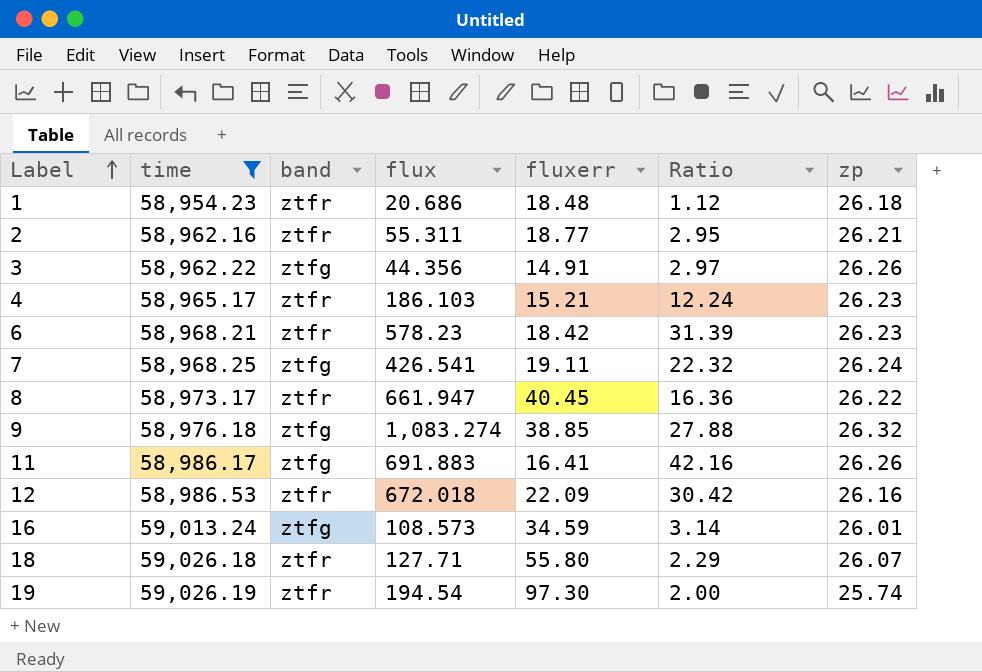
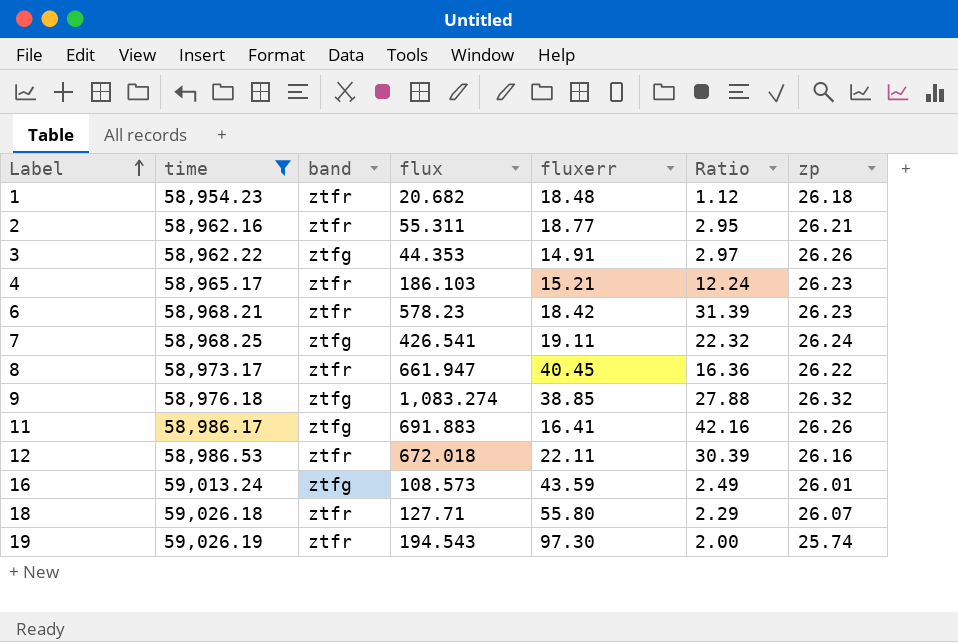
1 | flux: 20.686 -> 20.682
3 | flux: 44.356 -> 44.353
12 | fluxerr: 22.09 -> 22.11
12 | Ratio: 30.42 -> 30.39
16 | fluxerr: 34.59 -> 43.59
16 | Ratio: 3.14 -> 2.49
19 | flux: 194.54 -> 194.543

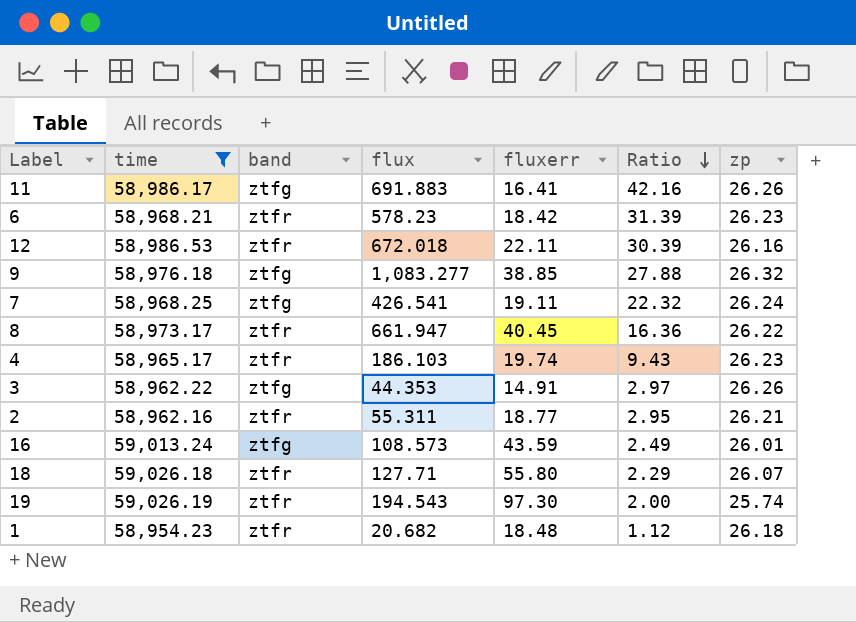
row order: Label ascending -> Ratio descending
9 | flux: 1,083.274 -> 1,083.277
4 | fluxerr: 15.21 -> 19.74
4 | Ratio: 12.24 -> 9.43

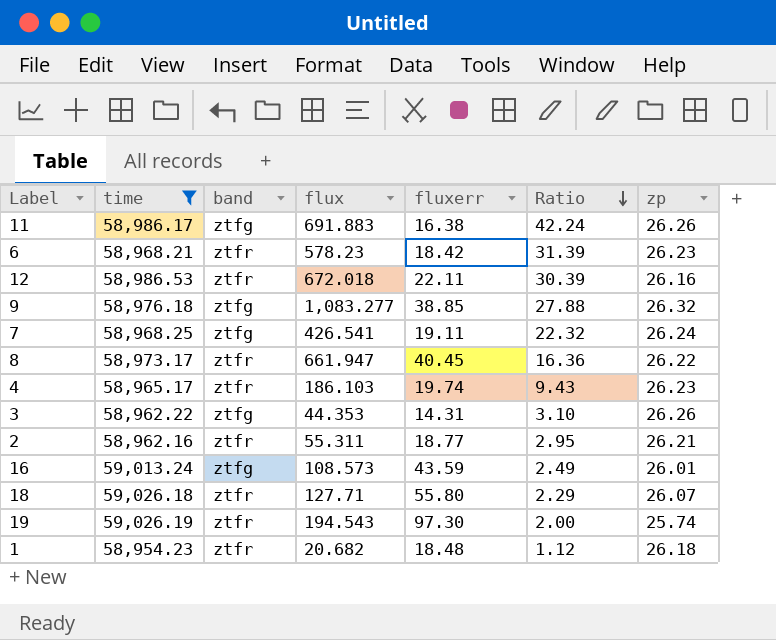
11 | fluxerr: 16.41 -> 16.38
11 | Ratio: 42.16 -> 42.24
3 | fluxerr: 14.91 -> 14.31
3 | Ratio: 2.97 -> 3.10

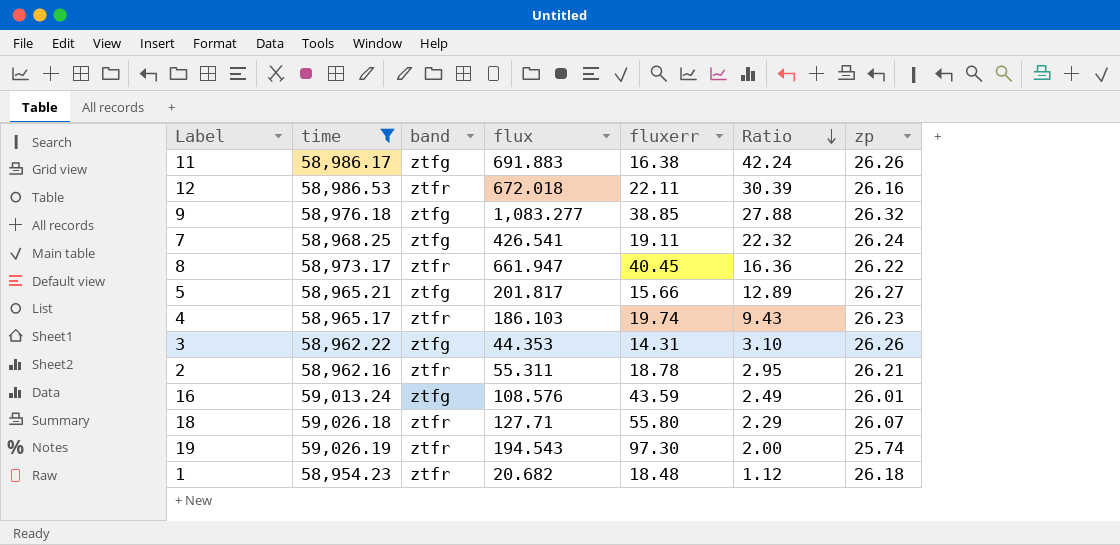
row 6: 58,968.21 | ztfr | 578.23 | 18.42 | 31.39 | 26.23 -> none
row 5: none -> 58,965.21 | ztfg | 201.817 | 15.66 | 12.89 | 26.27
2 | fluxerr: 18.77 -> 18.78
16 | flux: 108.573 -> 108.576

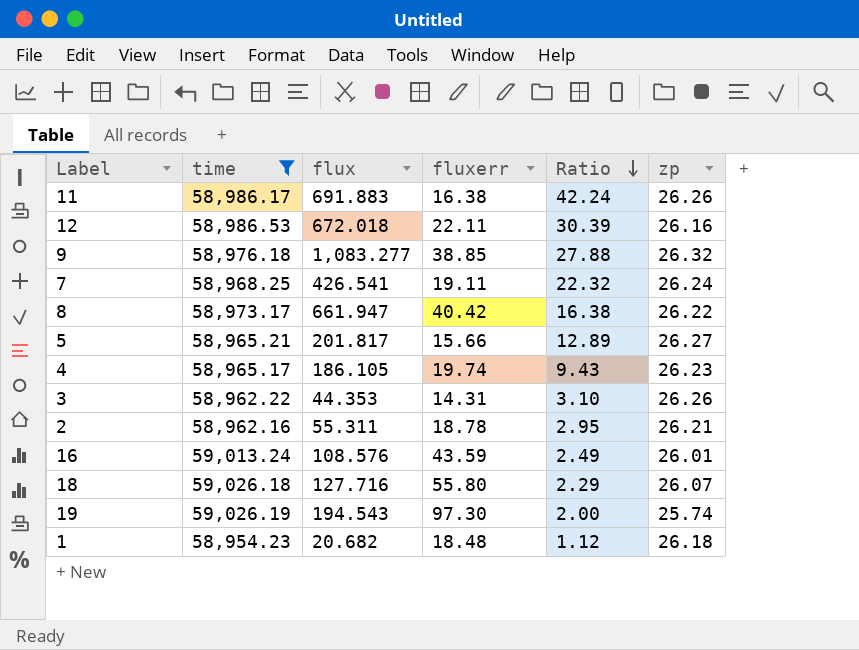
column band | position: 3 -> none
8 | fluxerr: 40.45 -> 40.42
8 | Ratio: 16.36 -> 16.38
4 | flux: 186.103 -> 186.105
18 | flux: 127.71 -> 127.716

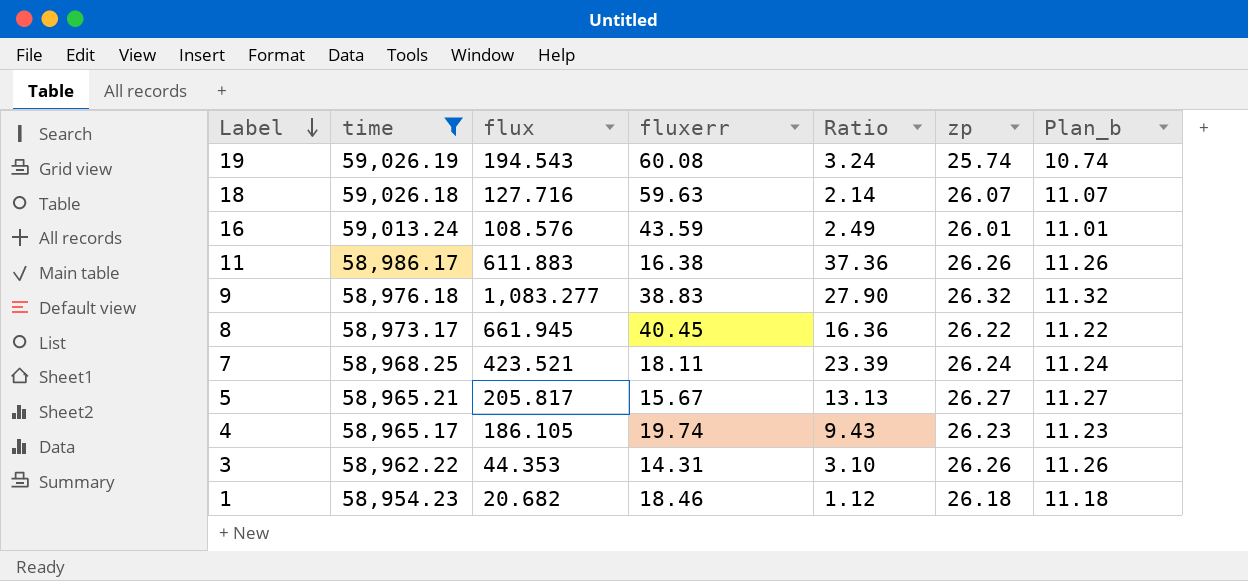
row order: Ratio descending -> Label descending
column Plan_b | formula: none -> [zp] - 15
row 12: 58,986.53 | 672.018 | 22.11 | 30.39 | 26.16 -> none
row 2: 58,962.16 | 55.311 | 18.78 | 2.95 | 26.21 -> none
19 | fluxerr: 97.30 -> 60.08
19 | Ratio: 2.00 -> 3.24
18 | fluxerr: 55.80 -> 59.63
18 | Ratio: 2.29 -> 2.14
11 | flux: 691.883 -> 611.883
11 | Ratio: 42.24 -> 37.36
9 | fluxerr: 38.85 -> 38.83
9 | Ratio: 27.88 -> 27.90
8 | flux: 661.947 -> 661.945
8 | fluxerr: 40.42 -> 40.45
8 | Ratio: 16.38 -> 16.36
7 | flux: 426.541 -> 423.521
7 | fluxerr: 19.11 -> 18.11
7 | Ratio: 22.32 -> 23.39
5 | flux: 201.817 -> 205.817
5 | fluxerr: 15.66 -> 15.67
5 | Ratio: 12.89 -> 13.13
1 | fluxerr: 18.48 -> 18.46

